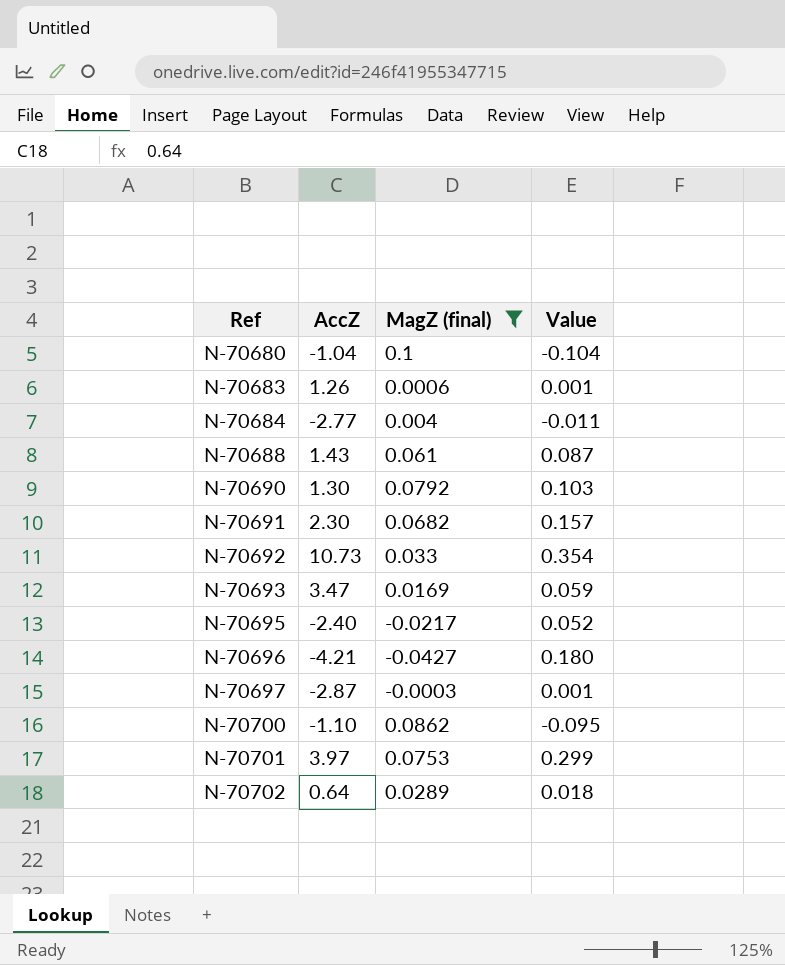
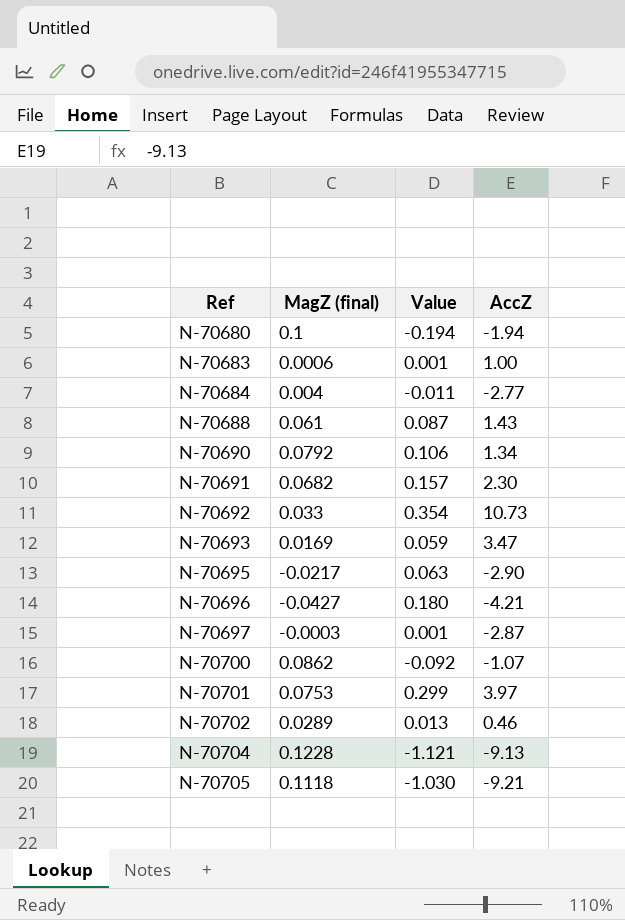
filter: MagZ (final) <= 0.1 -> none
column AccZ | position: 2 -> 4
N-70680 | Value: -0.104 -> -0.194
N-70680 | AccZ: -1.04 -> -1.94
N-70683 | AccZ: 1.26 -> 1.00
N-70690 | Value: 0.103 -> 0.106
N-70690 | AccZ: 1.30 -> 1.34
N-70695 | Value: 0.052 -> 0.063
N-70695 | AccZ: -2.40 -> -2.90
N-70700 | Value: -0.095 -> -0.092
N-70700 | AccZ: -1.10 -> -1.07
N-70702 | Value: 0.018 -> 0.013
N-70702 | AccZ: 0.64 -> 0.46

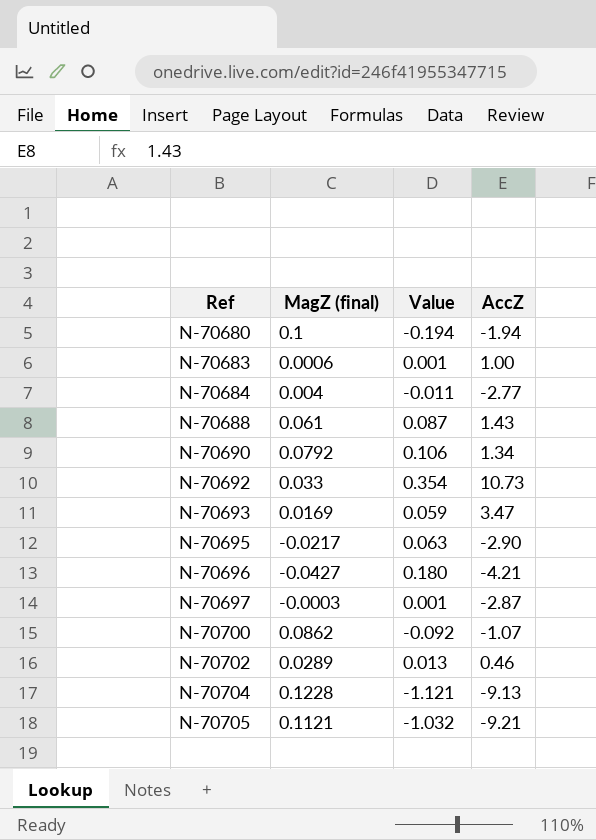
row N-70691: 0.0682 | 0.157 | 2.30 -> none
row N-70701: 0.0753 | 0.299 | 3.97 -> none
N-70705 | MagZ (final): 0.1118 -> 0.1121
N-70705 | Value: -1.030 -> -1.032

